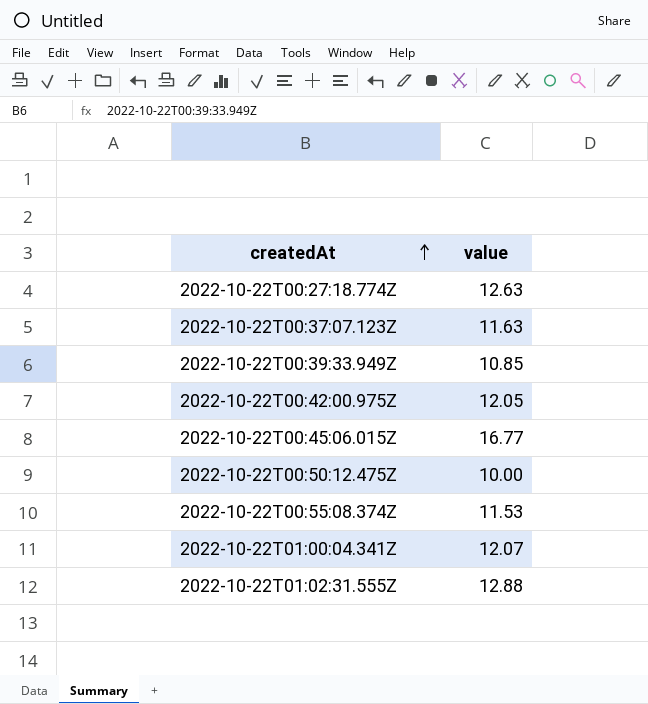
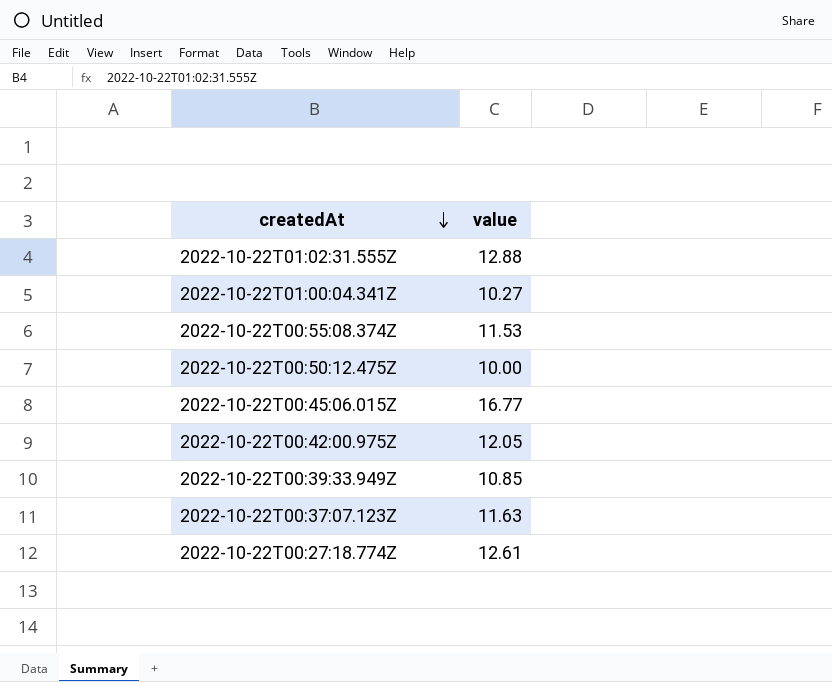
row order: createdAt ascending -> createdAt descending
2022-10-22T01:00:04.341Z | value: 12.07 -> 10.27
2022-10-22T00:27:18.774Z | value: 12.63 -> 12.61

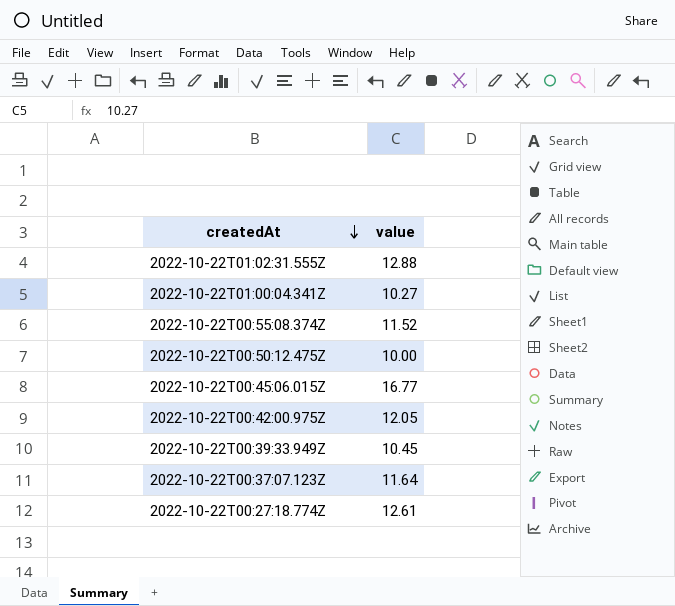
2022-10-22T00:55:08.374Z | value: 11.53 -> 11.52
2022-10-22T00:39:33.949Z | value: 10.85 -> 10.45
2022-10-22T00:37:07.123Z | value: 11.63 -> 11.64

